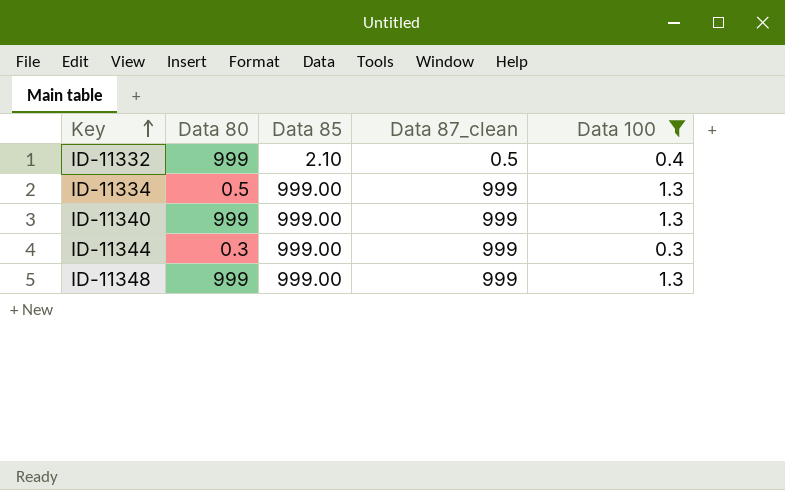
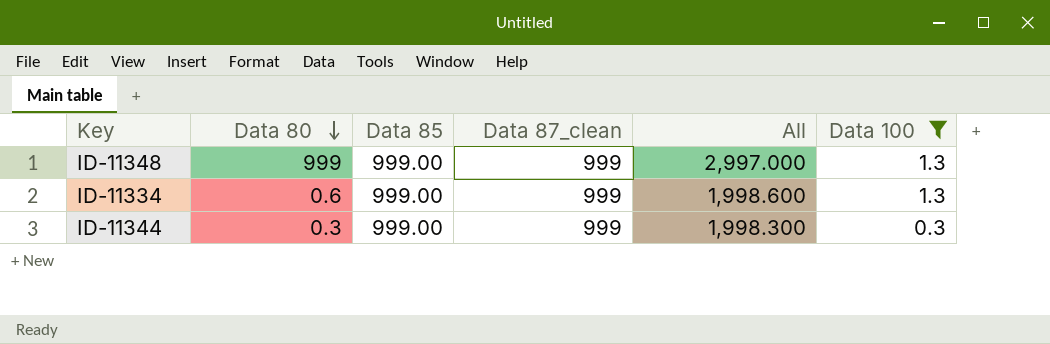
row order: Key ascending -> Data 80 descending
column All | formula: none -> [Data 80] + [Data 85] + [Data 87_clean]
row ID-11332: 999 | 2.10 | 0.5 | 0.4 -> none
row ID-11340: 999 | 999.00 | 999 | 1.3 -> none
ID-11334 | Data 80: 0.5 -> 0.6

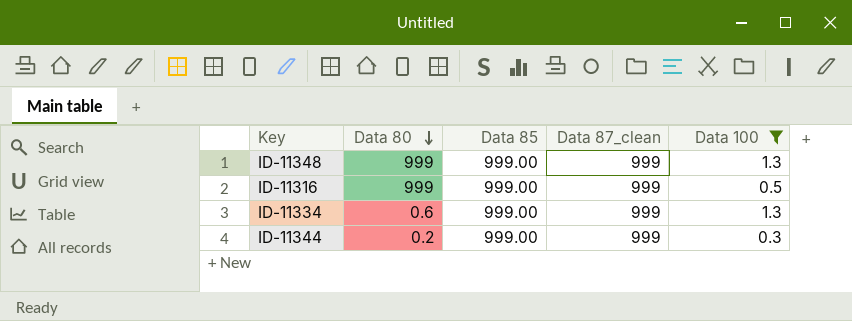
column All | formula: [Data 80] + [Data 85] + [Data 87_clean] -> none
row ID-11316: none -> 999 | 999.00 | 999 | 0.5
ID-11344 | Data 80: 0.3 -> 0.2

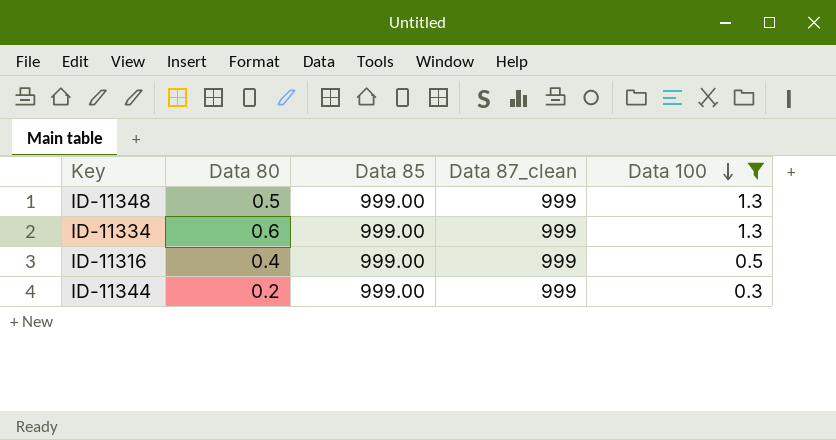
row order: Data 80 descending -> Data 100 descending
ID-11348 | Data 80: 999 -> 0.5
ID-11316 | Data 80: 999 -> 0.4

